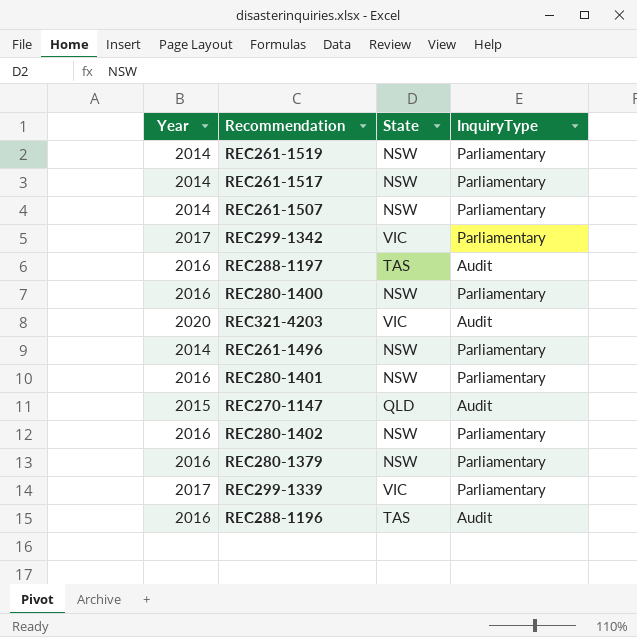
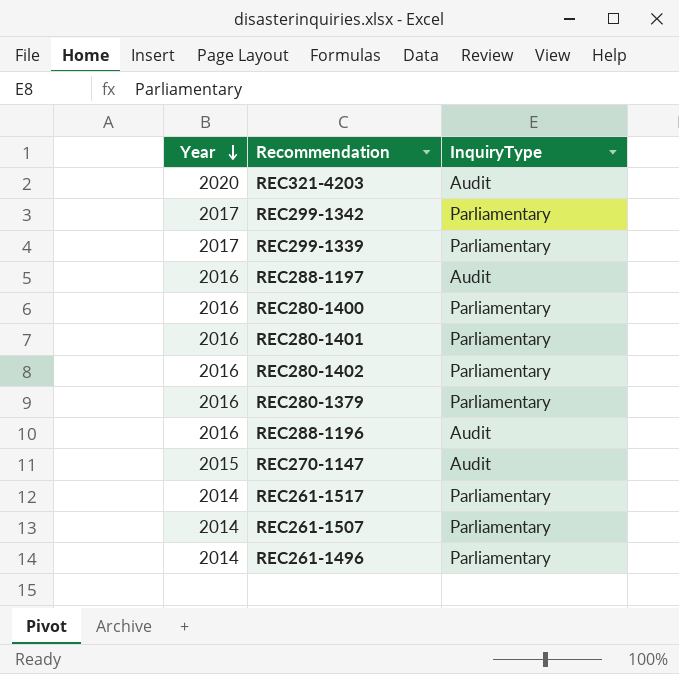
row order: none -> Year descending
column State | position: 3 -> none
row REC261-1519: 2014 | NSW | Parliamentary -> none

